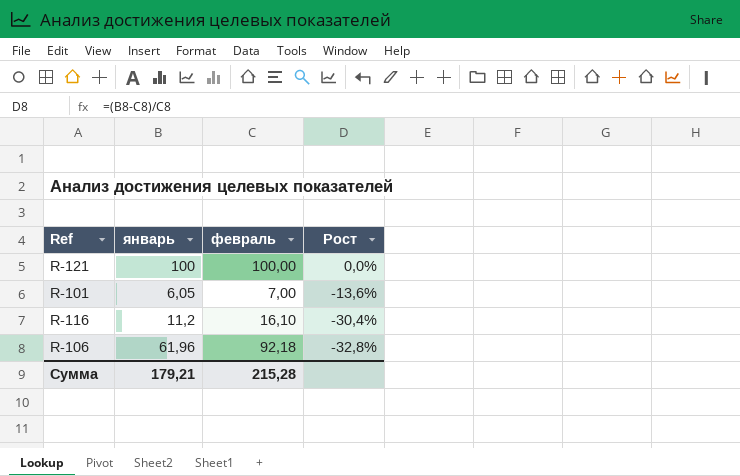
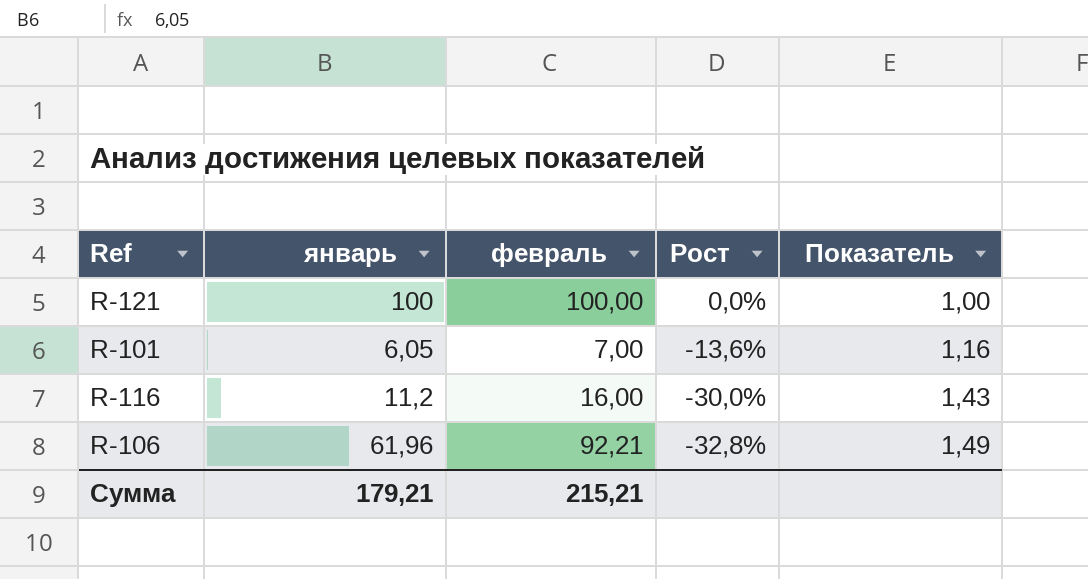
column Показатель | formula: none -> [февраль] / [январь]
R-116 | февраль: 16,10 -> 16,00
R-116 | Рост: -30,4% -> -30,0%
R-106 | февраль: 92,18 -> 92,21
Сумма | февраль: 215,28 -> 215,21

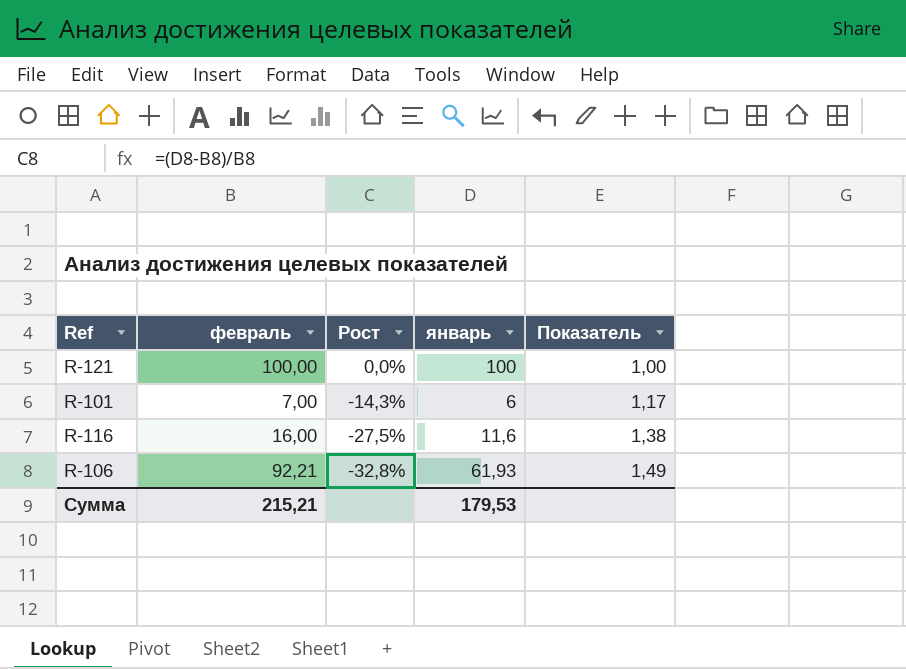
column январь | position: 2 -> 4
R-101 | Рост: -13,6% -> -14,3%
R-101 | январь: 6,05 -> 6
R-101 | Показатель: 1,16 -> 1,17
R-116 | Рост: -30,0% -> -27,5%
R-116 | январь: 11,2 -> 11,6
R-116 | Показатель: 1,43 -> 1,38
R-106 | январь: 61,96 -> 61,93
Сумма | январь: 179,21 -> 179,53

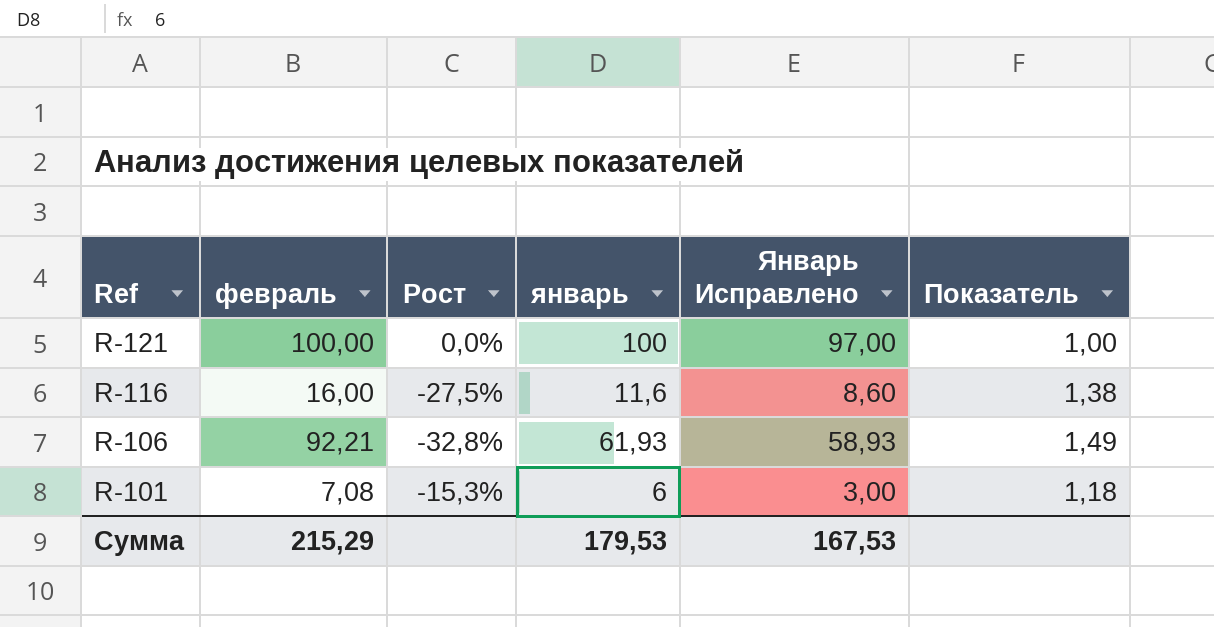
row order: Рост descending -> Ref descending
column Январь Исправлено | formula: none -> [январь] - 3
R-101 | февраль: 7,00 -> 7,08
R-101 | Рост: -14,3% -> -15,3%
R-101 | Показатель: 1,17 -> 1,18
Сумма | февраль: 215,21 -> 215,29

